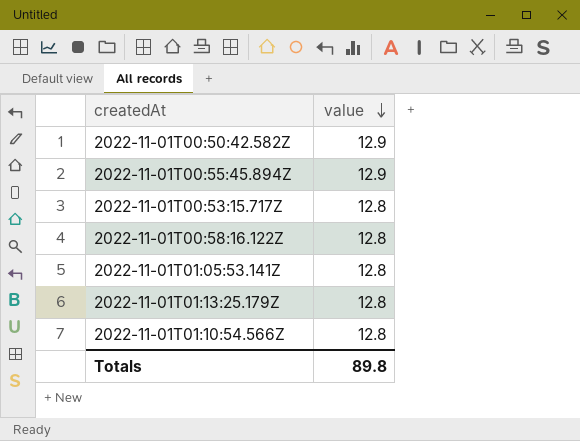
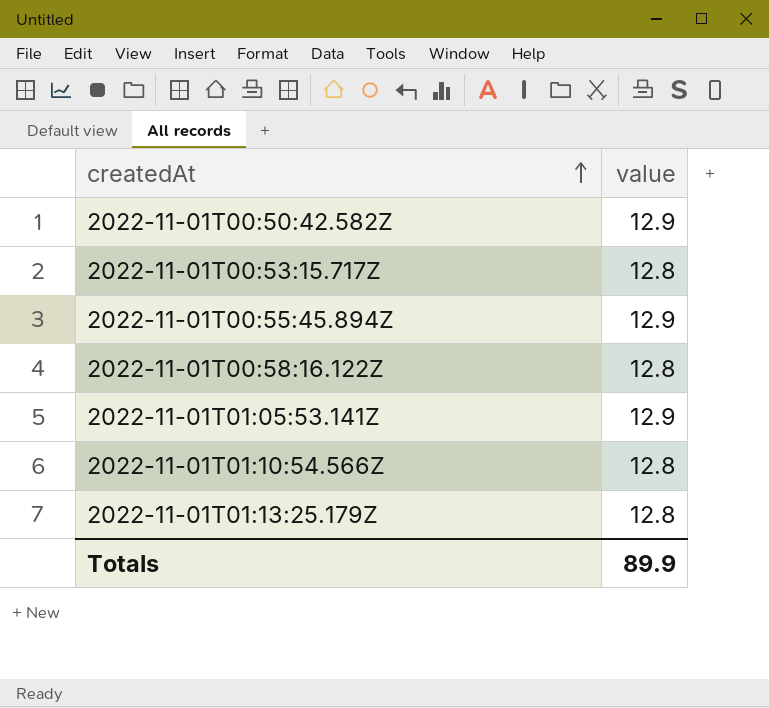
row order: value descending -> createdAt ascending
2022-11-01T01:05:53.141Z | value: 12.8 -> 12.9
Totals | value: 89.8 -> 89.9

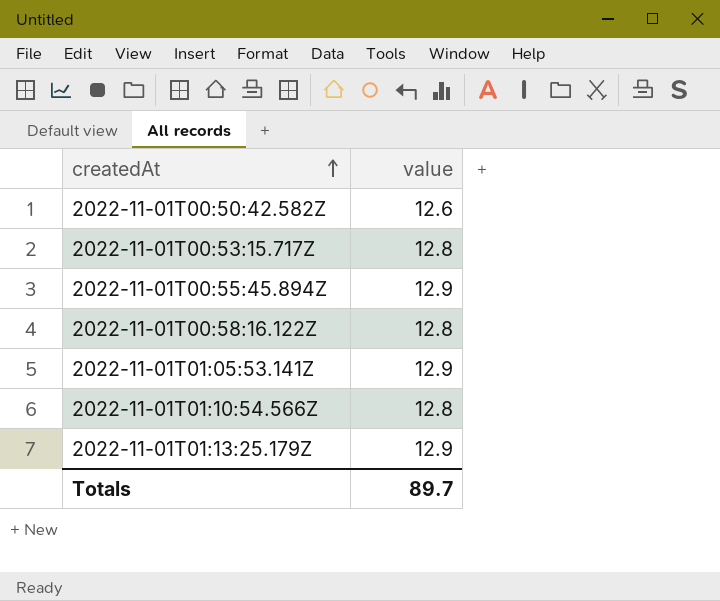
2022-11-01T00:50:42.582Z | value: 12.9 -> 12.6
2022-11-01T01:13:25.179Z | value: 12.8 -> 12.9
Totals | value: 89.9 -> 89.7

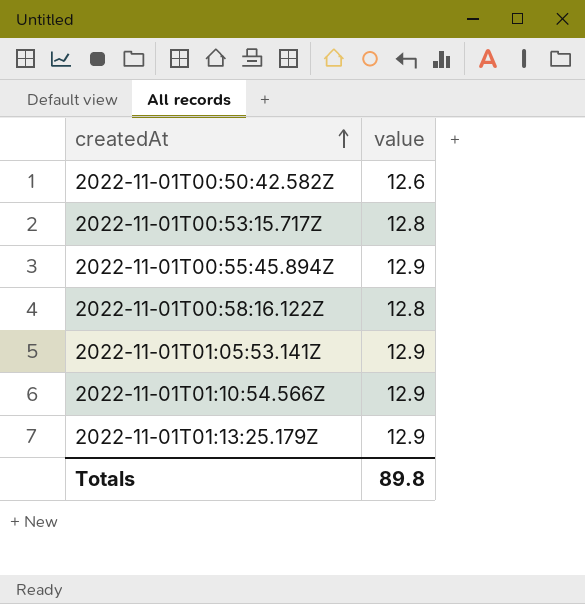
2022-11-01T01:10:54.566Z | value: 12.8 -> 12.9
Totals | value: 89.7 -> 89.8

